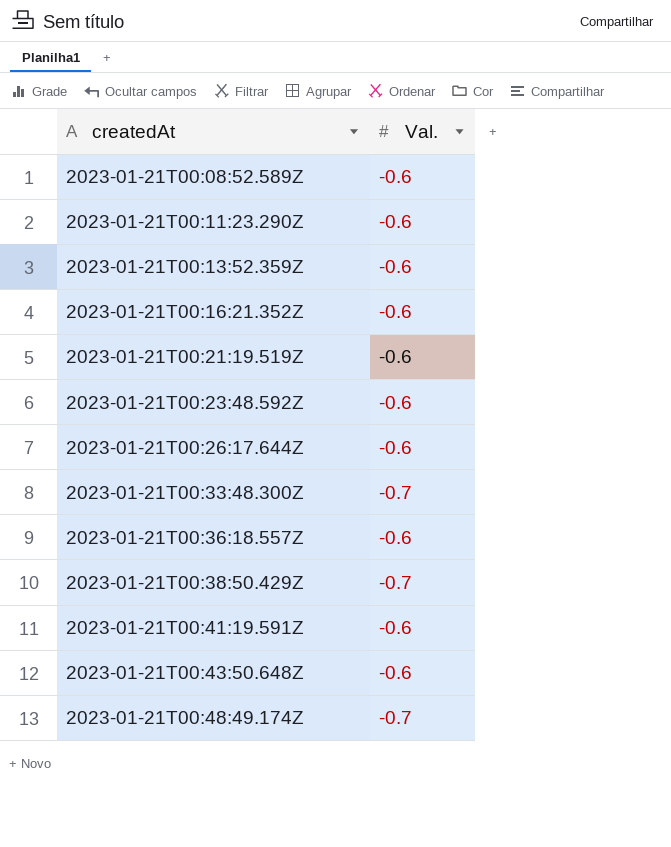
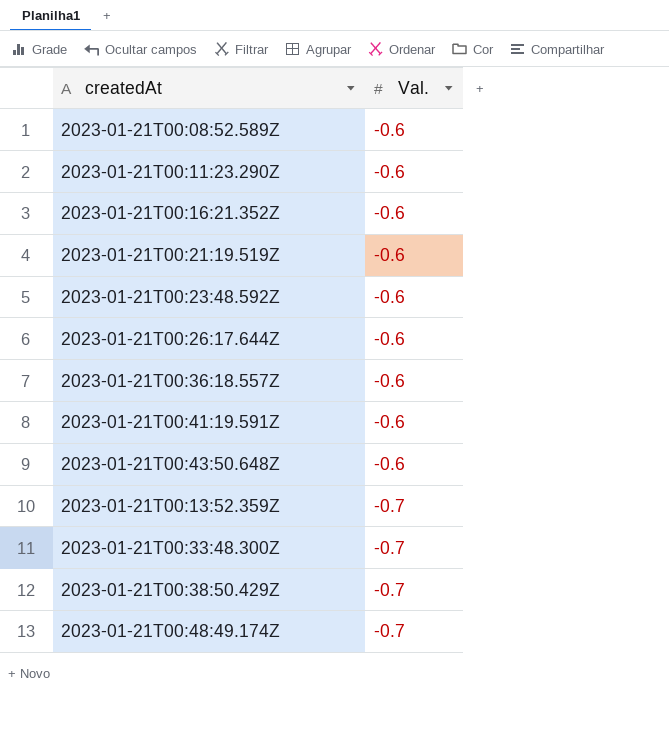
row order: createdAt ascending -> Val. descending
2023-01-21T00:13:52.359Z | Val.: -0.6 -> -0.7

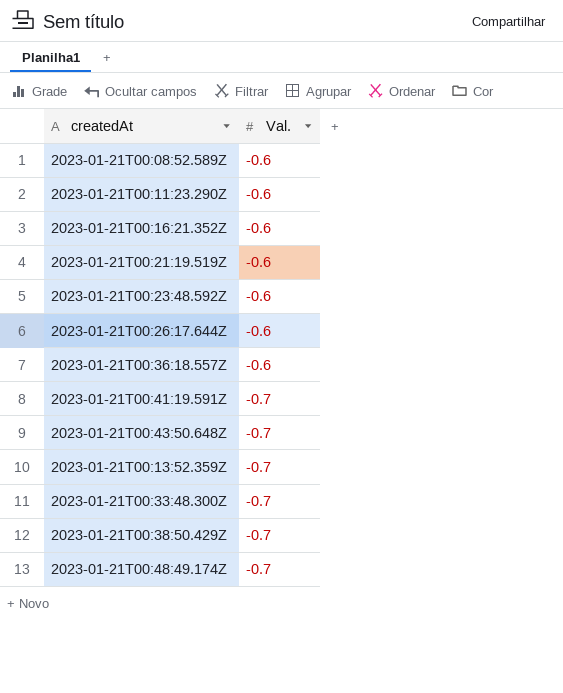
2023-01-21T00:41:19.591Z | Val.: -0.6 -> -0.7
2023-01-21T00:43:50.648Z | Val.: -0.6 -> -0.7

